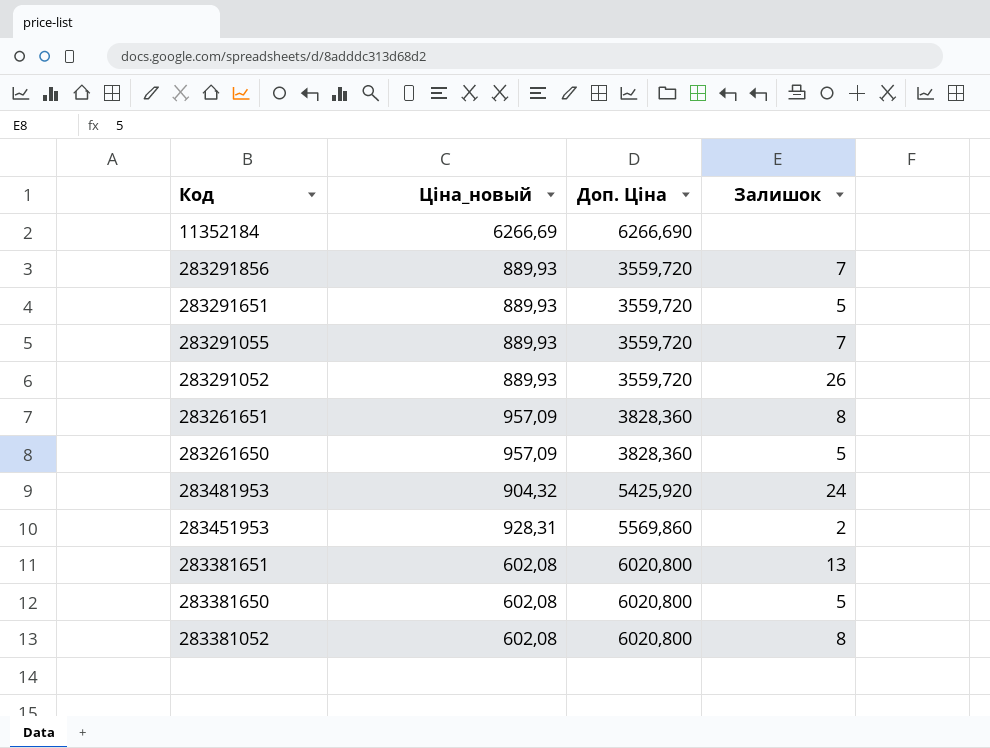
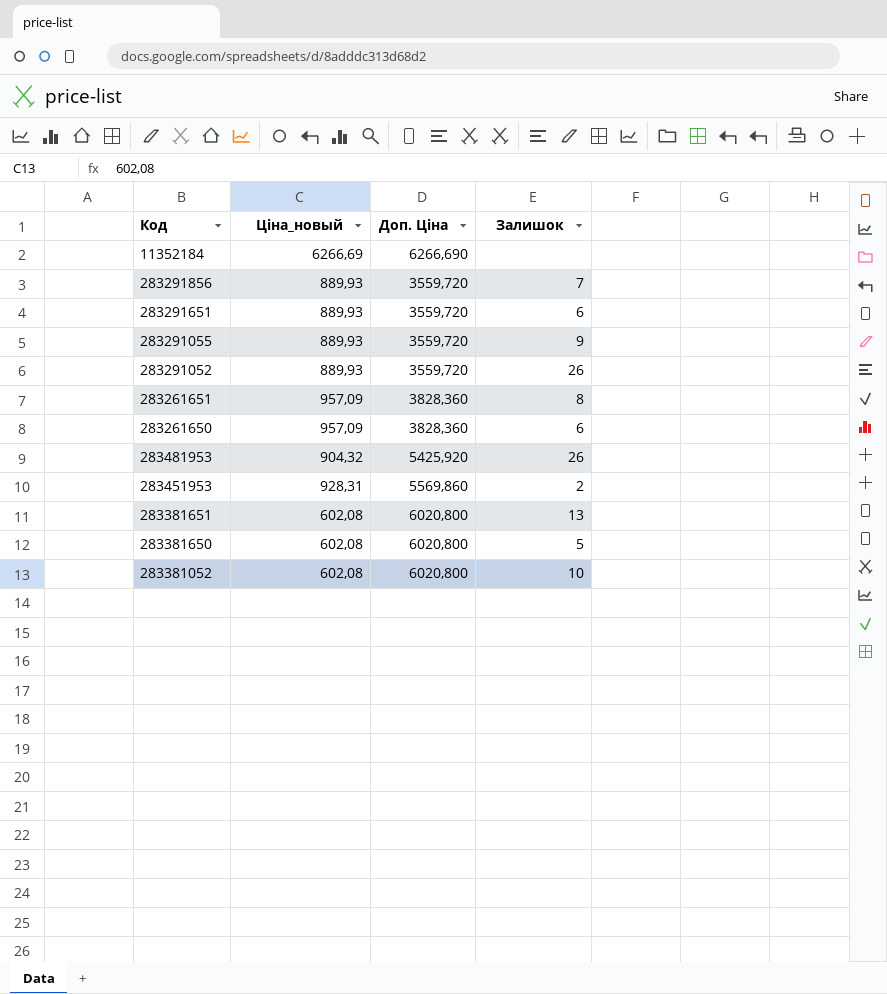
283291651 | Залишок: 5 -> 6
283291055 | Залишок: 7 -> 9
283261650 | Залишок: 5 -> 6
283481953 | Залишок: 24 -> 26
283381052 | Залишок: 8 -> 10

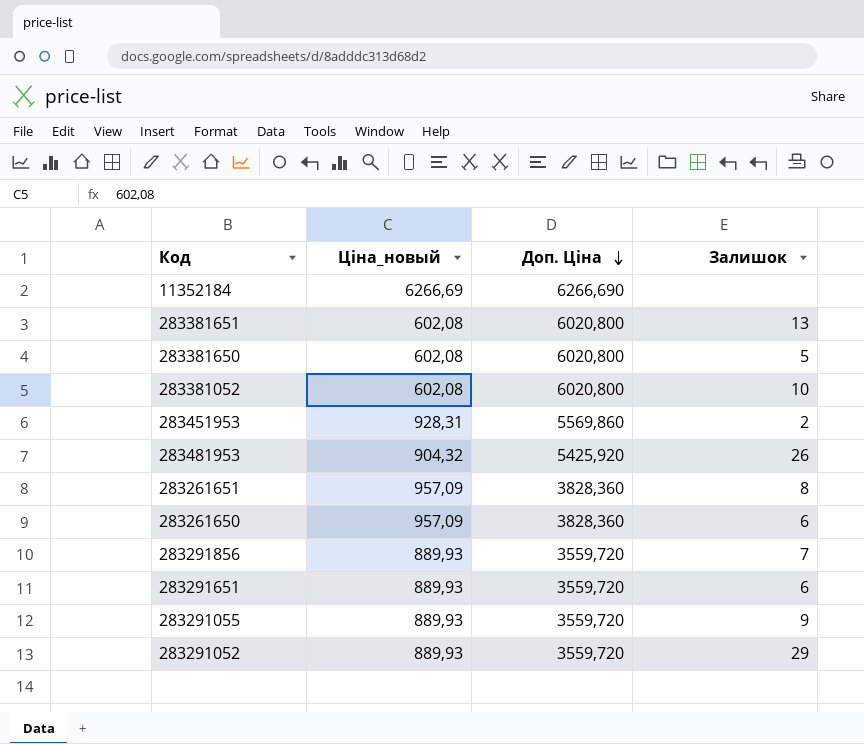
row order: none -> Доп. Ціна descending
283291052 | Залишок: 26 -> 29

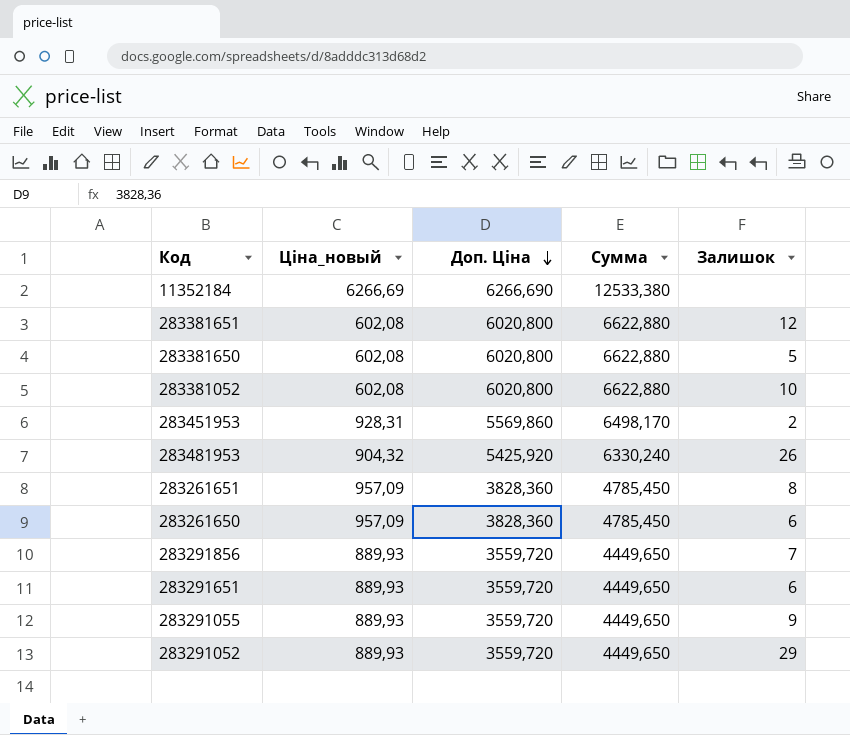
column Сумма | formula: none -> [Ціна_новый] + [Доп. Ціна]
283381651 | Залишок: 13 -> 12

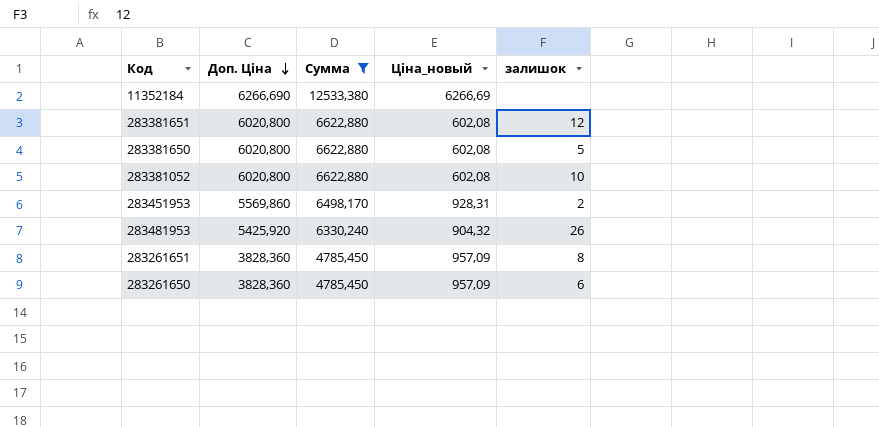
filter: none -> Сумма != 4449,650
column Ціна_новый | position: 2 -> 4
column name: Залишок -> залишок

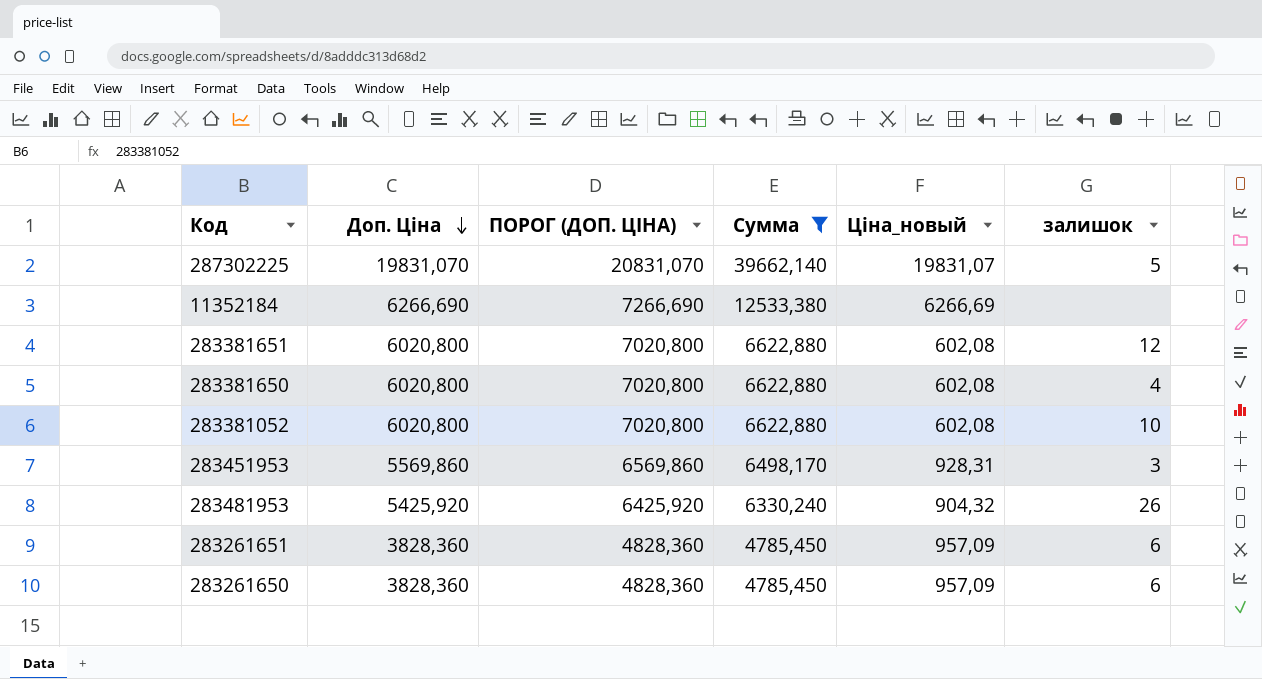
column ПОРОГ (ДОП. ЦІНА) | formula: none -> [Доп. Ціна] + 1000
row 287302225: none -> 19831,070 | 20831,070 | 39662,140 | 19831,07 | 5
283381650 | залишок: 5 -> 4
283451953 | залишок: 2 -> 3
283261651 | залишок: 8 -> 6

